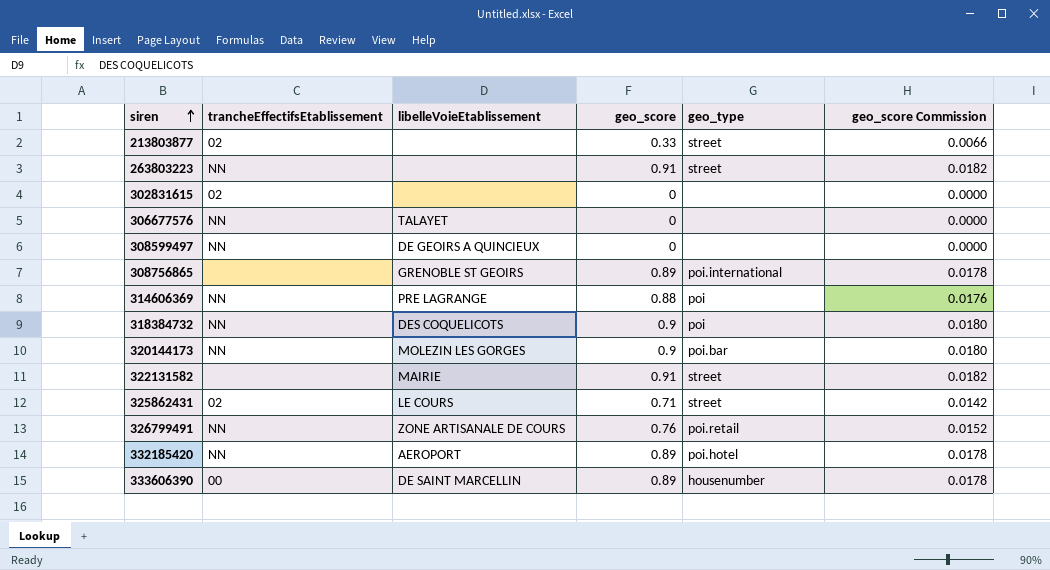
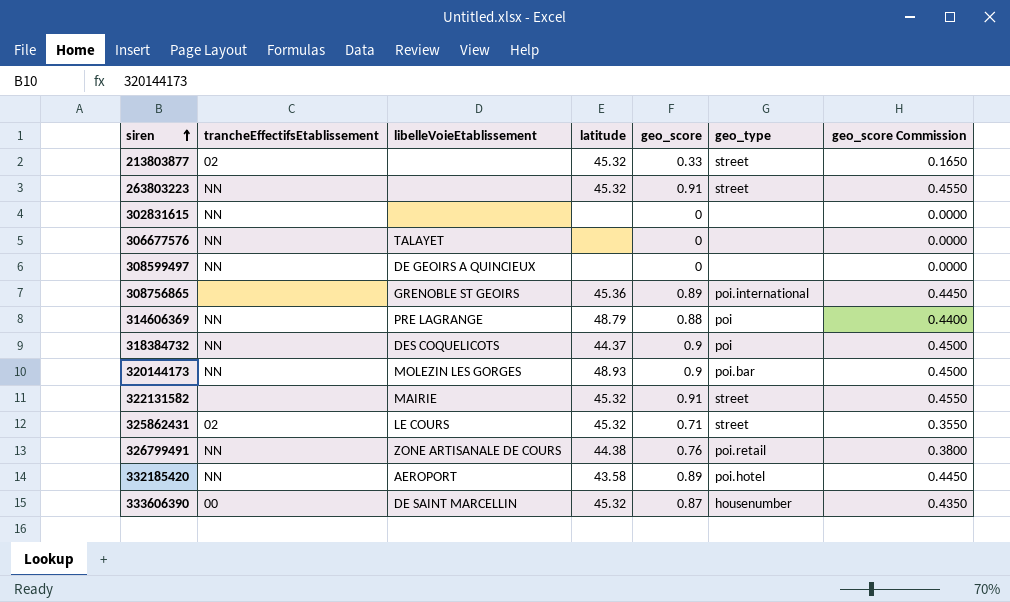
column latitude | position: none -> 4
column geo_score Commission | formula: [geo_score] * 0.02 -> [geo_score] * 0.5
302831615 | trancheEffectifsEtablissement: 02 -> NN
333606390 | geo_score: 0.89 -> 0.87

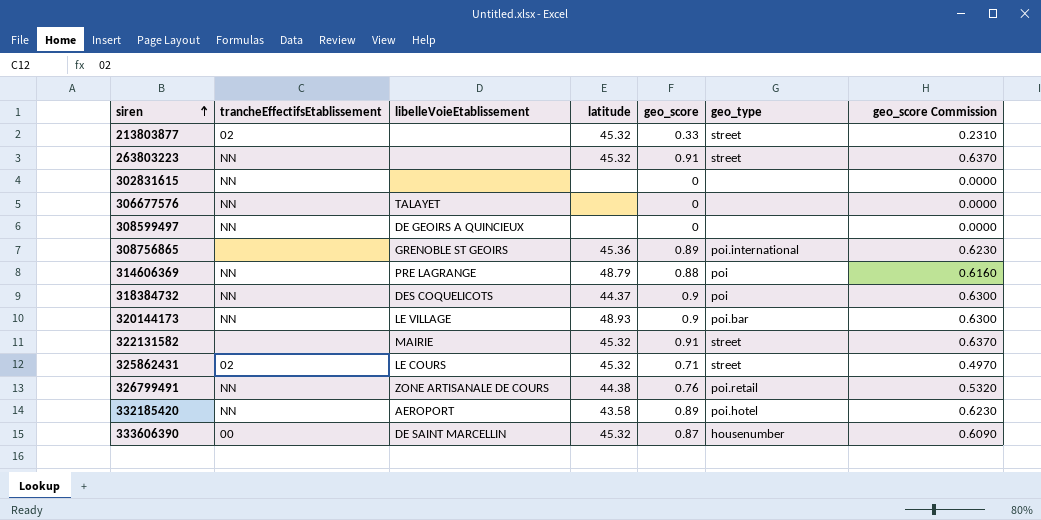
column geo_score Commission | formula: [geo_score] * 0.5 -> [geo_score] * 0.7
320144173 | libelleVoieEtablissement: MOLEZIN LES GORGES -> LE VILLAGE

